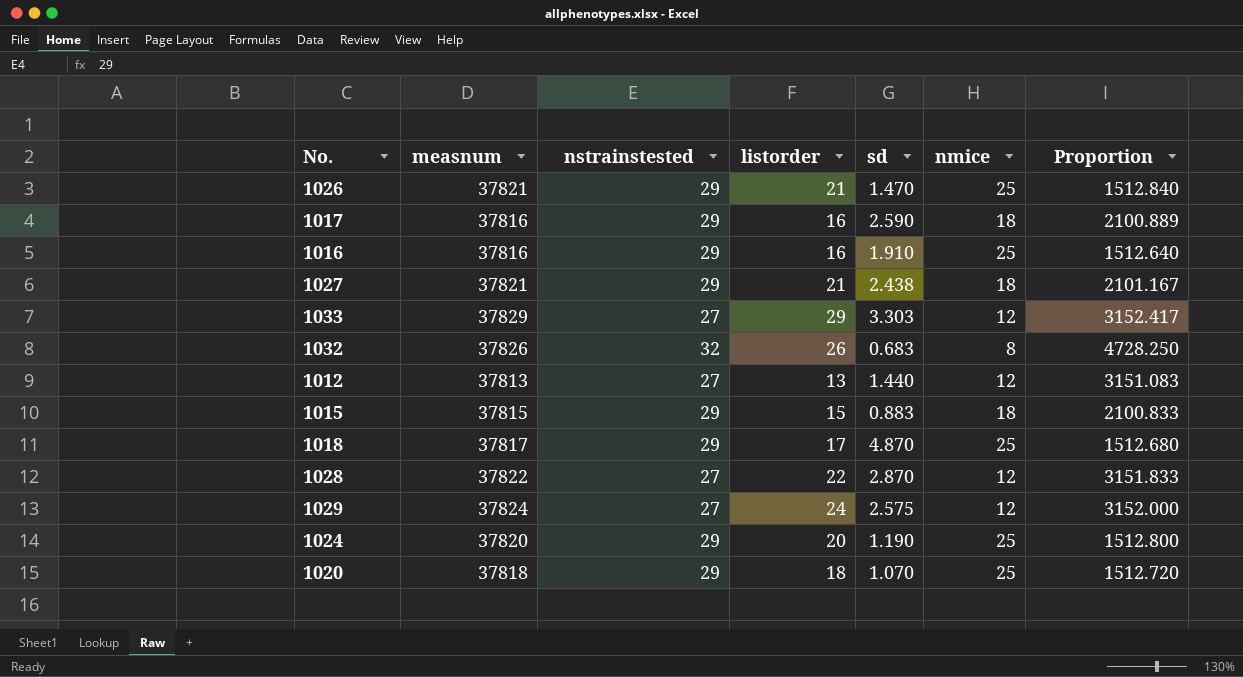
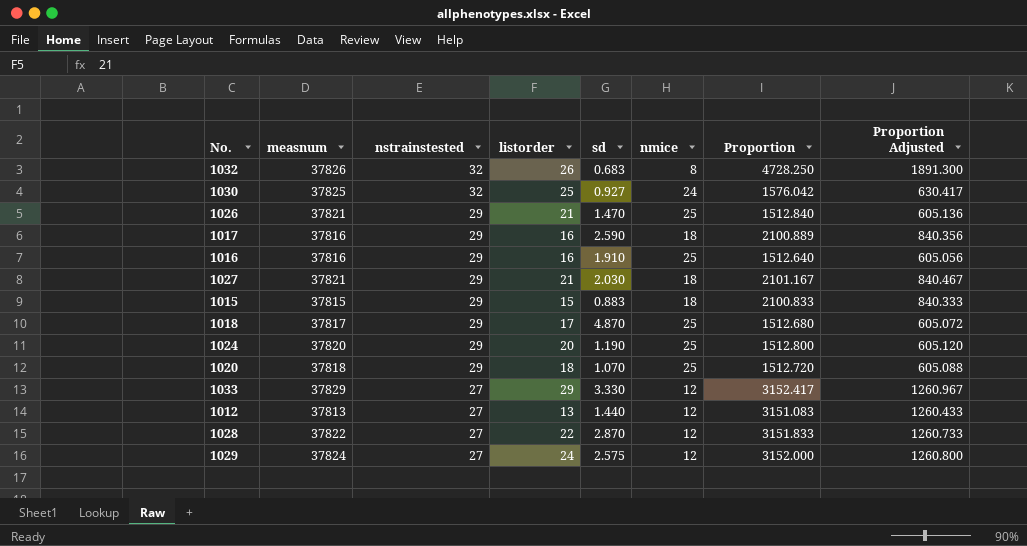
row order: none -> nstrainstested descending
column Proportion Adjusted | formula: none -> [Proportion] * 0.4
row 1030: none -> 37825 | 32 | 25 | 0.927 | 24 | 1576.042 | 630.417
1027 | sd: 2.438 -> 2.030
1033 | sd: 3.303 -> 3.330

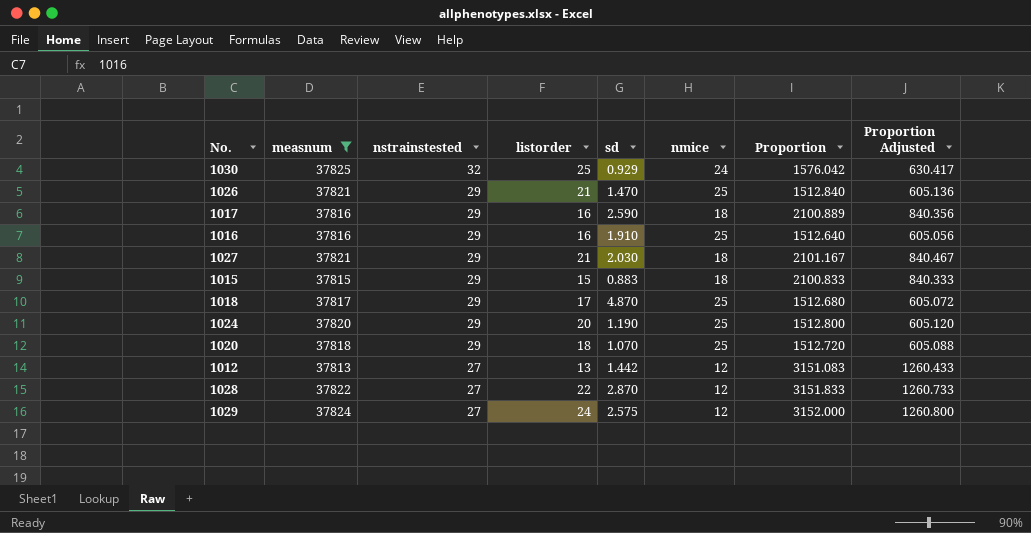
filter: none -> measnum <= 37825
1030 | sd: 0.927 -> 0.929
1012 | sd: 1.440 -> 1.442

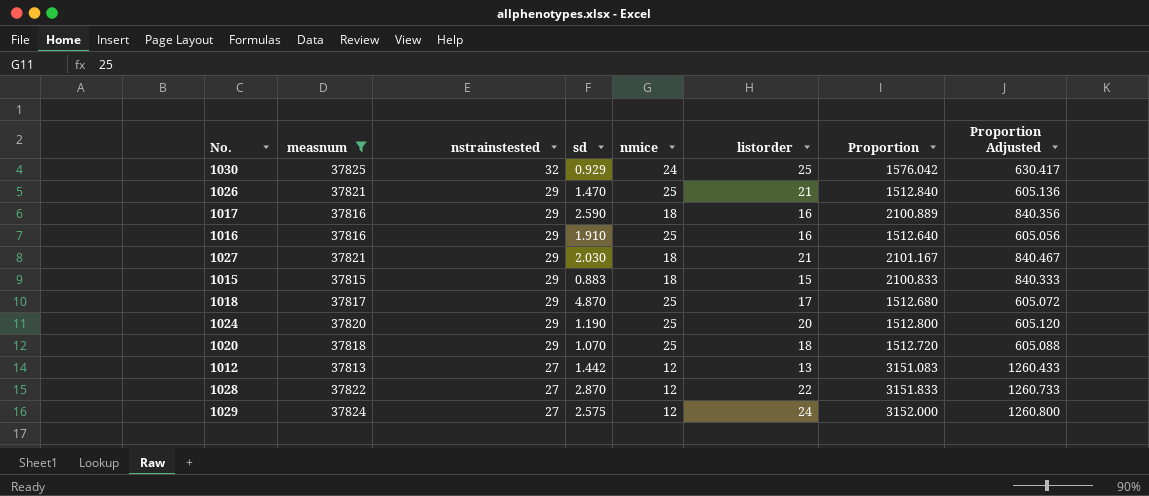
column listorder | position: 4 -> 6

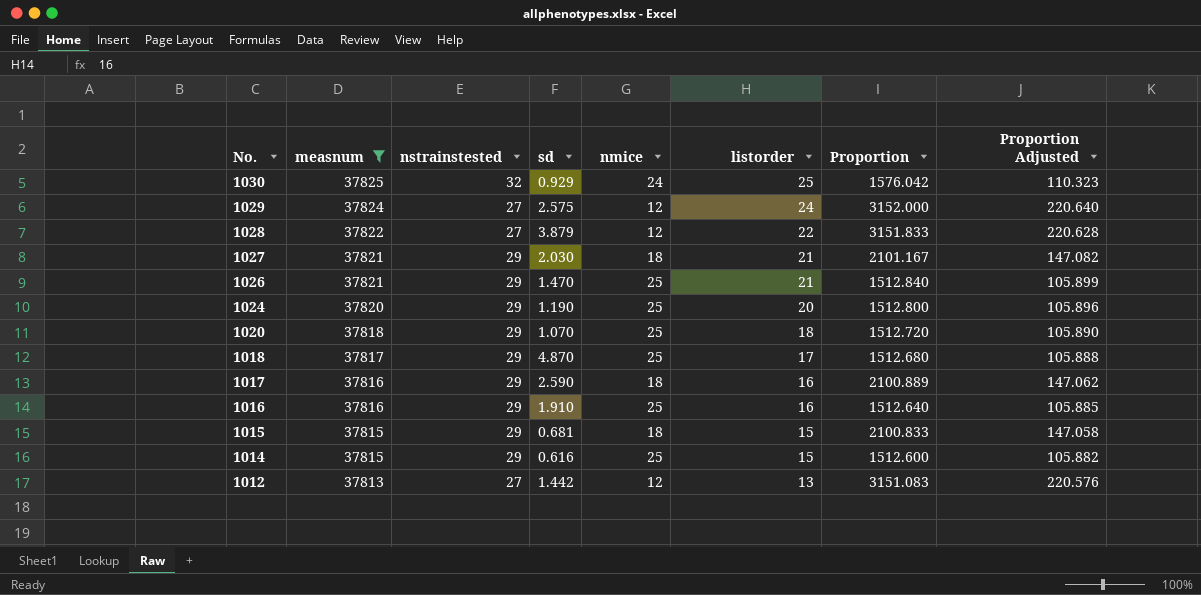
row order: nstrainstested descending -> No. descending
column Proportion Adjusted | formula: [Proportion] * 0.4 -> [Proportion] * 0.07
1028 | sd: 2.870 -> 3.879
1015 | sd: 0.883 -> 0.681
row 1014: none -> 37815 | 29 | 0.616 | 25 | 15 | 1512.600 | 105.882

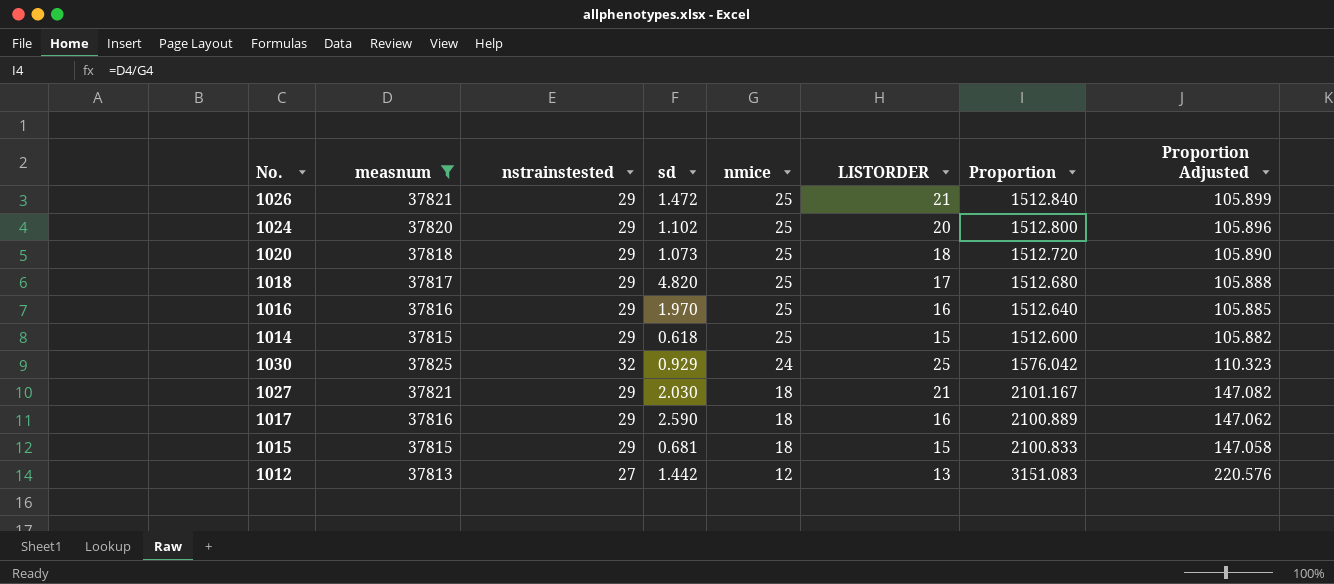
row order: No. descending -> nmice descending
column name: listorder -> LISTORDER
row 1029: 37824 | 27 | 2.575 | 12 | 24 | 3152.000 | 220.640 -> none
row 1028: 37822 | 27 | 3.879 | 12 | 22 | 3151.833 | 220.628 -> none
1026 | sd: 1.470 -> 1.472
1024 | sd: 1.190 -> 1.102
1020 | sd: 1.070 -> 1.073
1018 | sd: 4.870 -> 4.820
1016 | sd: 1.910 -> 1.970
1014 | sd: 0.616 -> 0.618

